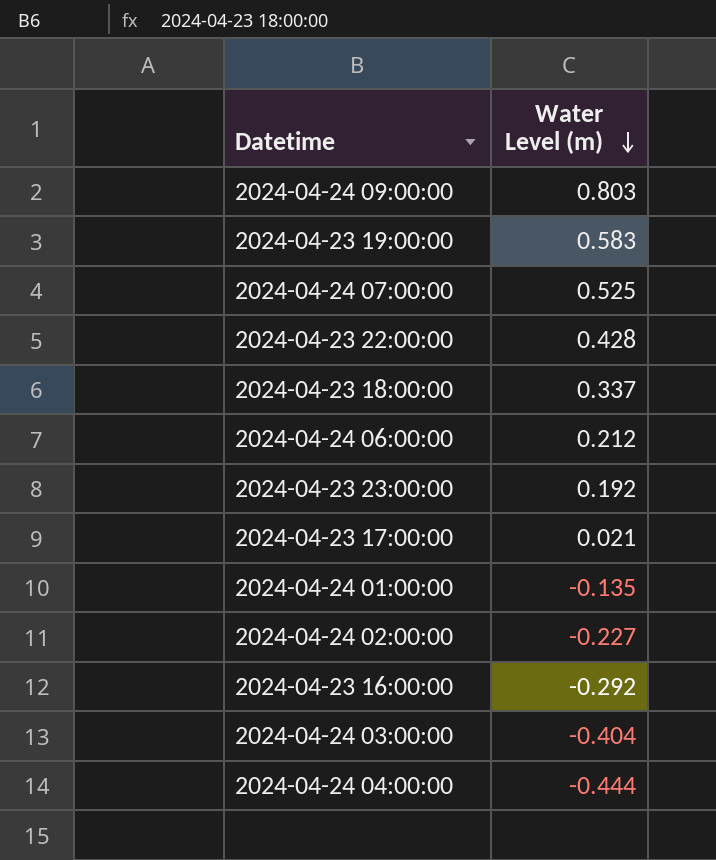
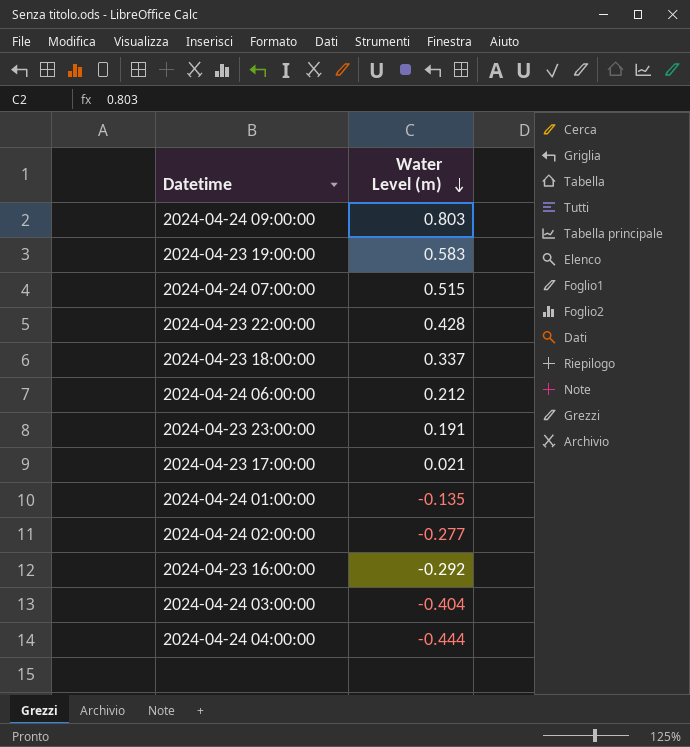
2024-04-24 07:00:00 | Water Level (m): 0.525 -> 0.515
2024-04-23 23:00:00 | Water Level (m): 0.192 -> 0.191
2024-04-24 02:00:00 | Water Level (m): -0.227 -> -0.277

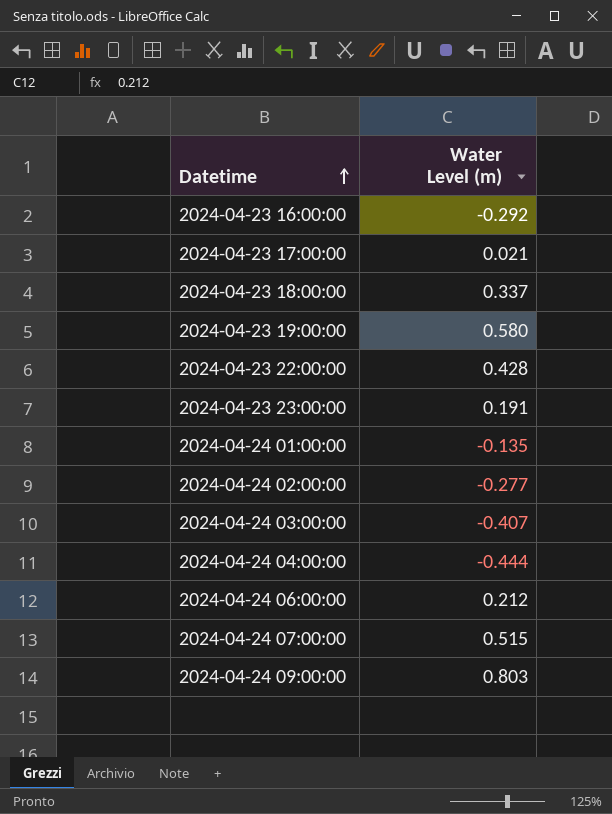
row order: Water Level (m) descending -> Datetime ascending
2024-04-23 19:00:00 | Water Level (m): 0.583 -> 0.580
2024-04-24 03:00:00 | Water Level (m): -0.404 -> -0.407

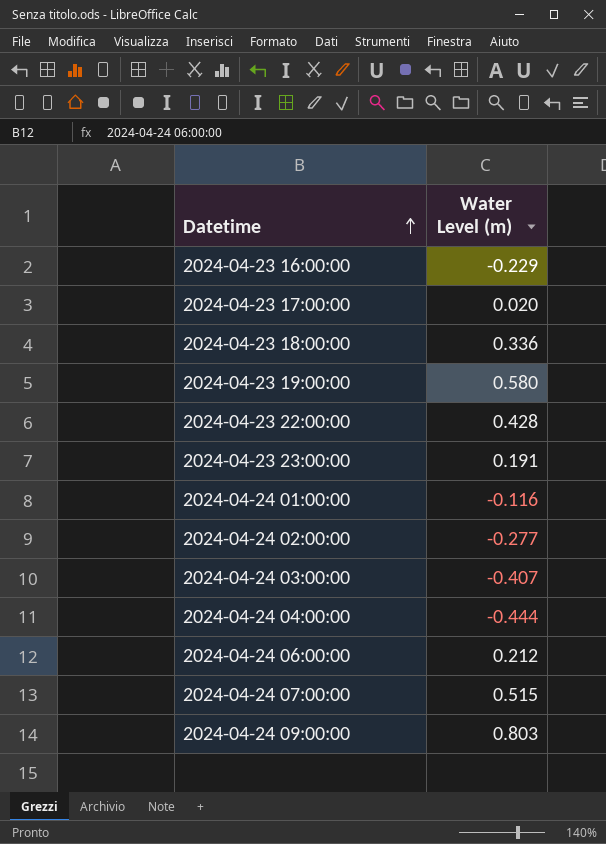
2024-04-23 16:00:00 | Water Level (m): -0.292 -> -0.229
2024-04-23 17:00:00 | Water Level (m): 0.021 -> 0.020
2024-04-23 18:00:00 | Water Level (m): 0.337 -> 0.336
2024-04-24 01:00:00 | Water Level (m): -0.135 -> -0.116

